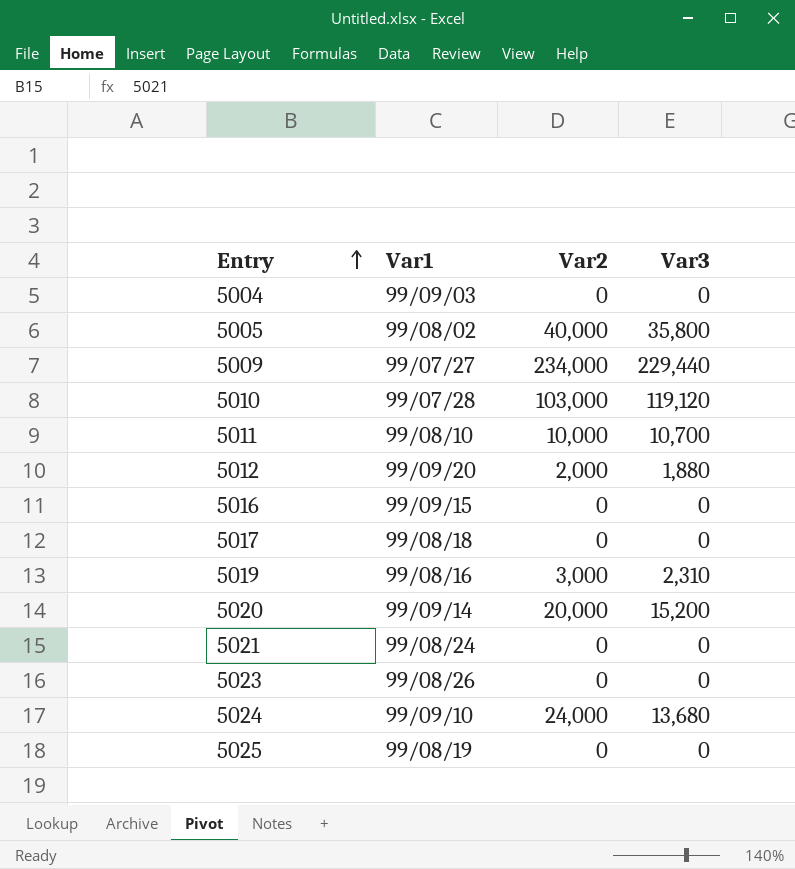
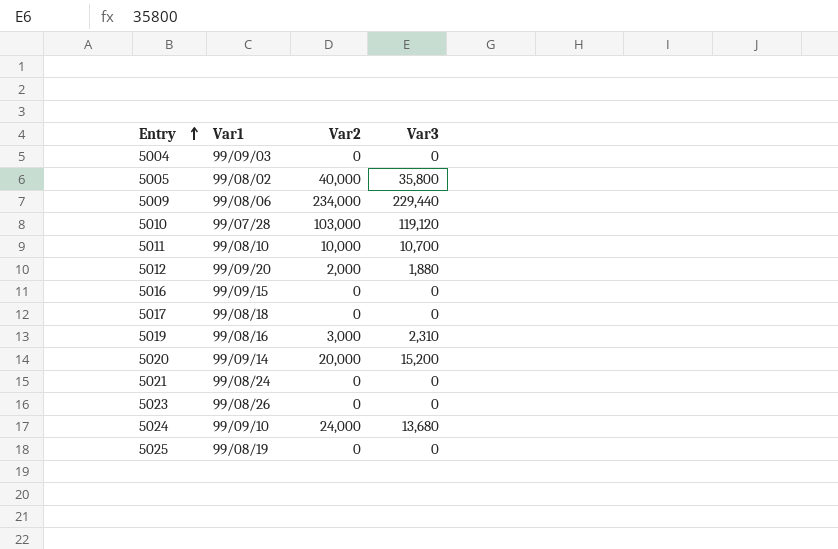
5009 | Var1: 99/07/27 -> 99/08/06

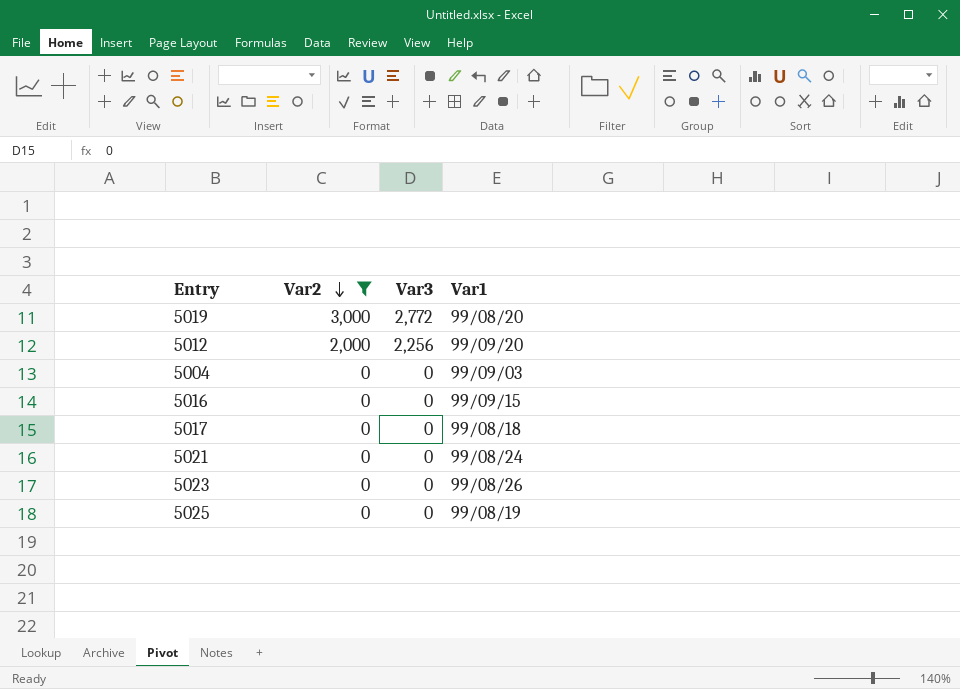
filter: none -> Var2 <= 3,000
row order: Entry ascending -> Var2 descending
column Var1 | position: 2 -> 4
5019 | Var3: 2,310 -> 2,772
5019 | Var1: 99/08/16 -> 99/08/20
5012 | Var3: 1,880 -> 2,256

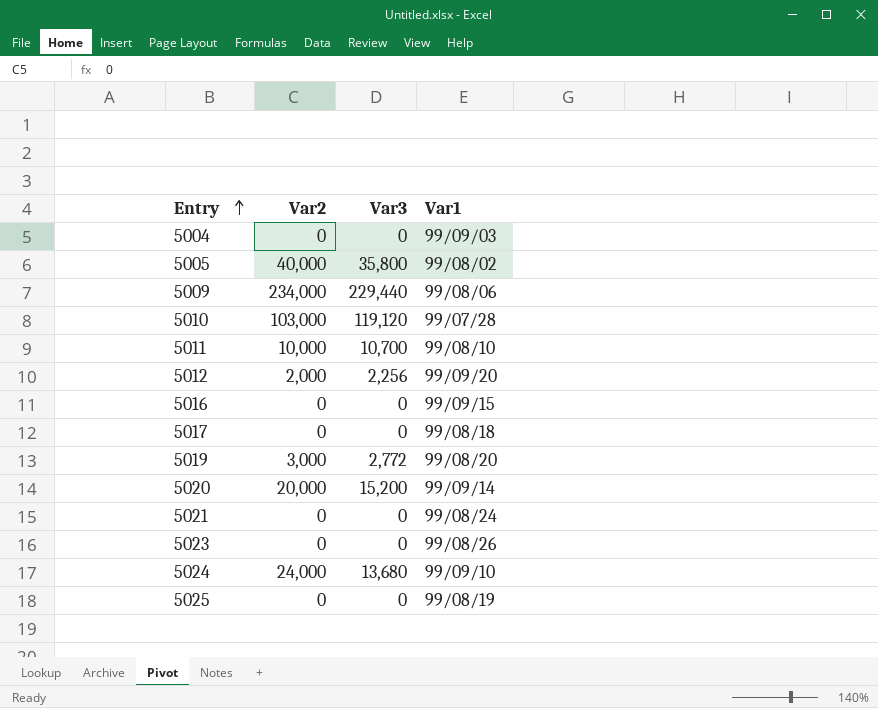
filter: Var2 <= 3,000 -> none
row order: Var2 descending -> Entry ascending

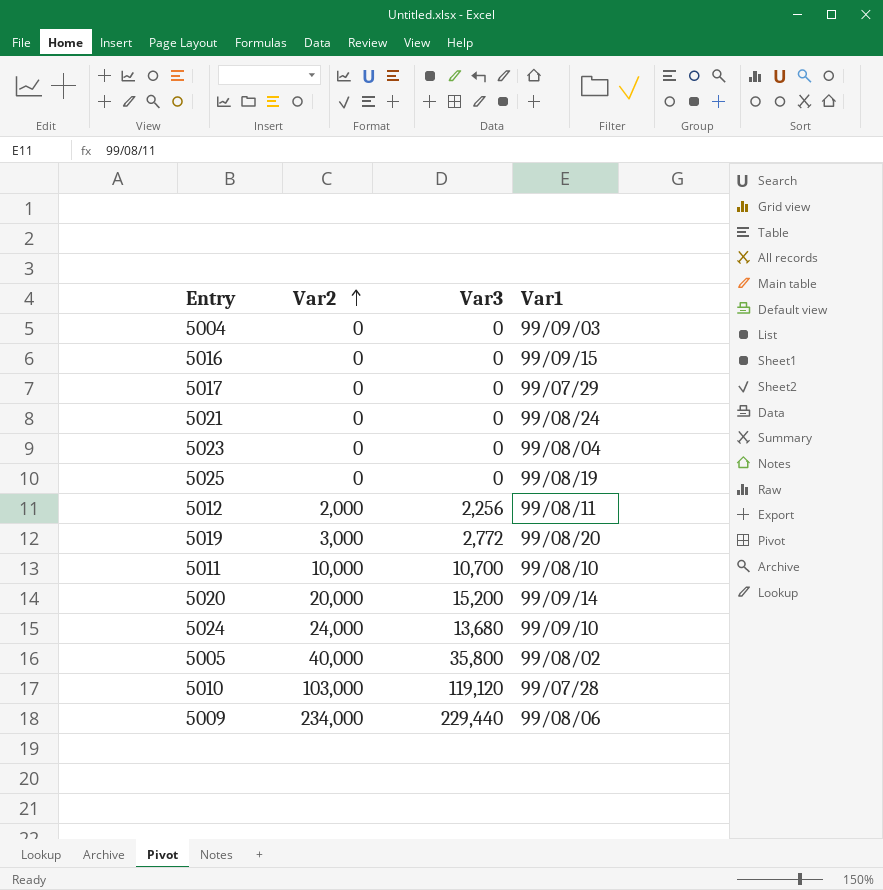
row order: Entry ascending -> Var2 ascending
5017 | Var1: 99/08/18 -> 99/07/29
5023 | Var1: 99/08/26 -> 99/08/04
5012 | Var1: 99/09/20 -> 99/08/11

